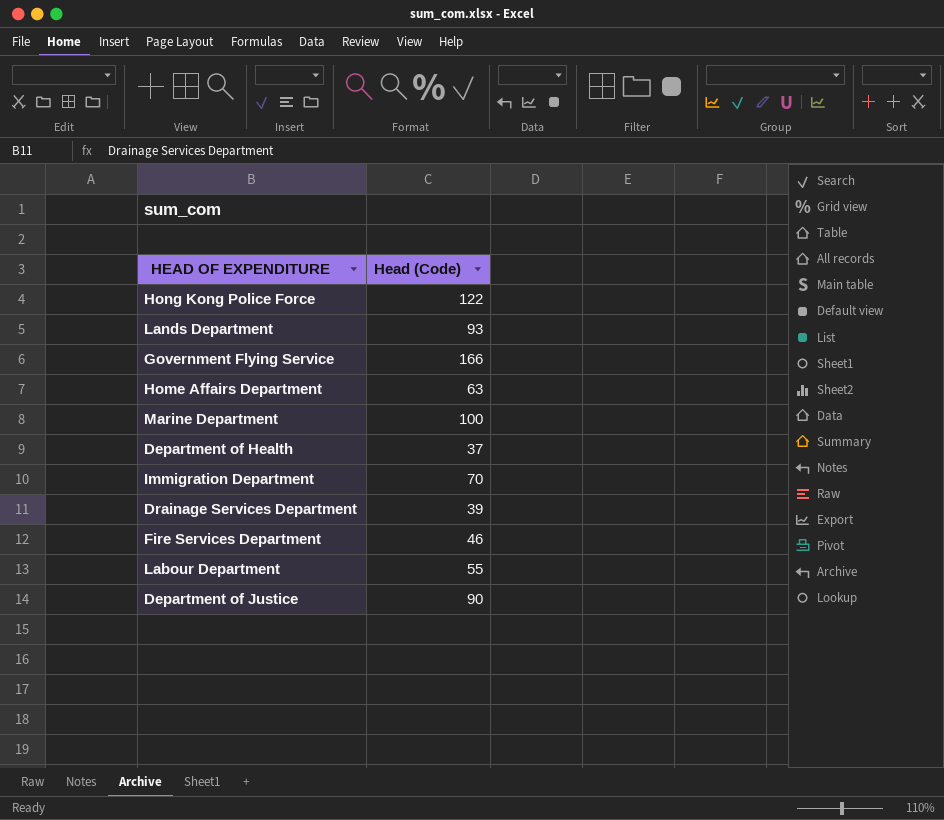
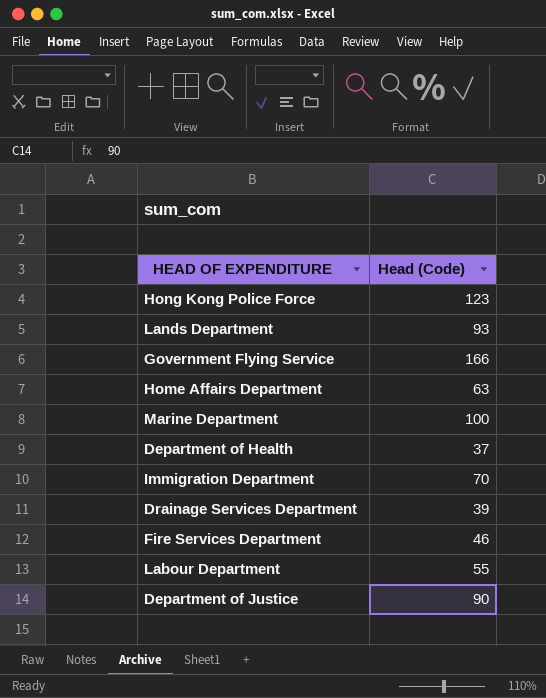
Hong Kong Police Force | Head (Code): 122 -> 123

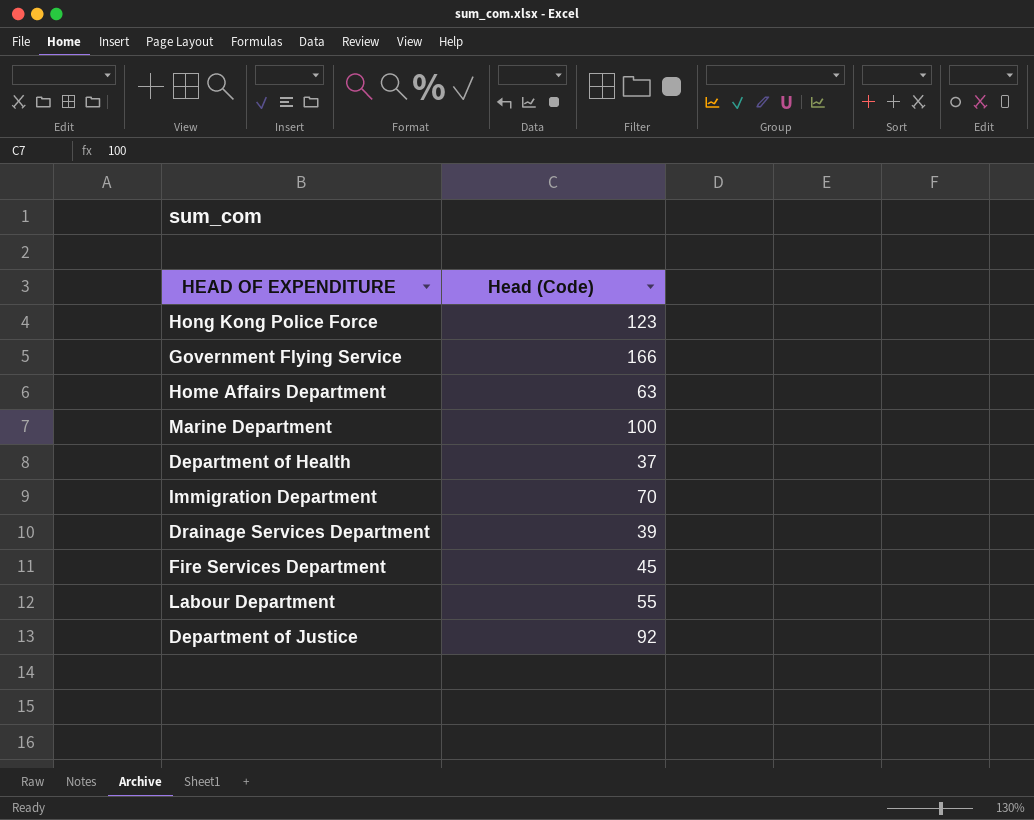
row Lands Department: 93 -> none
Fire Services Department | Head (Code): 46 -> 45
Department of Justice | Head (Code): 90 -> 92

